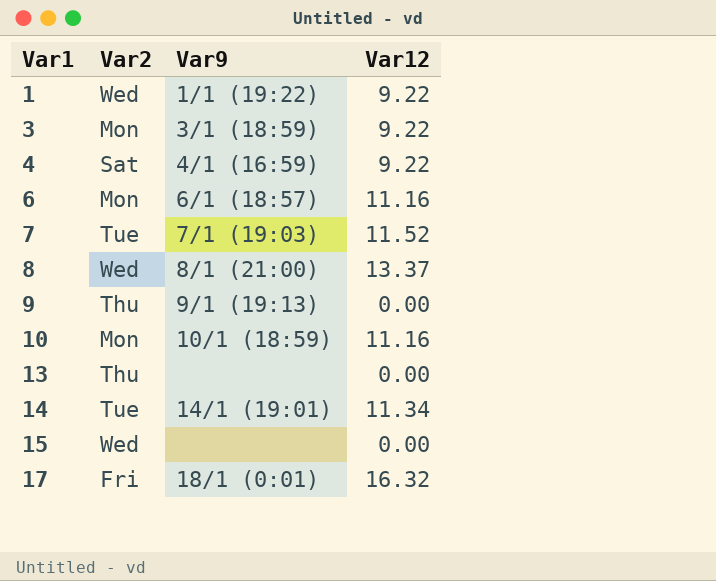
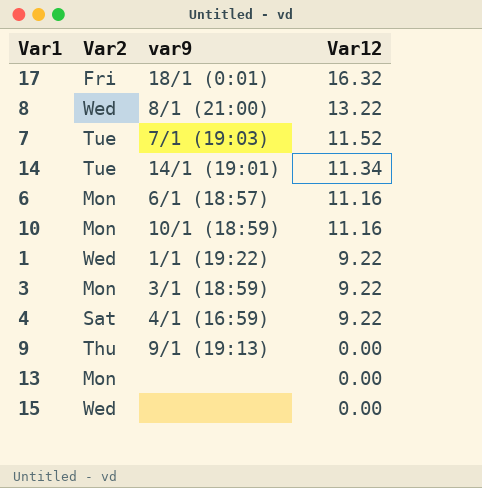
row order: Var1 ascending -> Var12 descending
column name: Var9 -> var9
8 | Var12: 13.37 -> 13.22
13 | Var2: Thu -> Mon

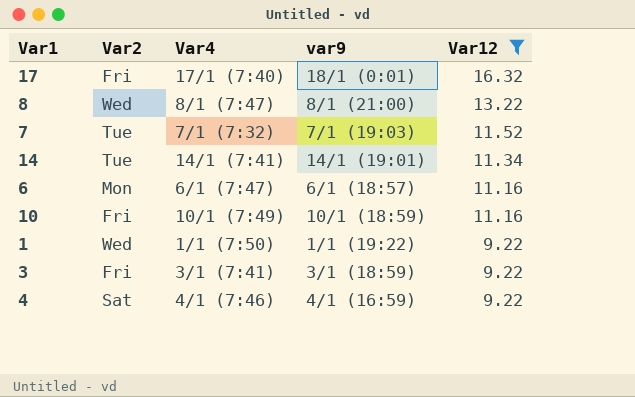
filter: none -> Var12 != 0.00
column Var4 | position: none -> 3
10 | Var2: Mon -> Fri
3 | Var2: Mon -> Fri

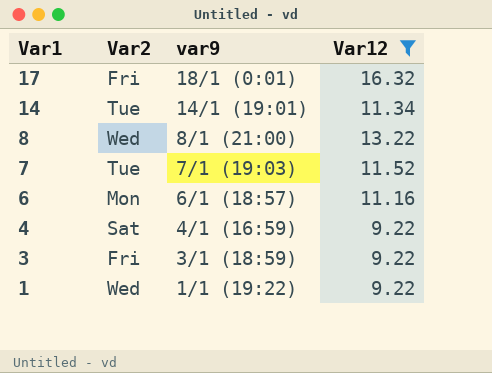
row order: Var12 descending -> Var1 descending
column Var4 | position: 3 -> none
row 10: Fri | 10/1 (7:49) | 10/1 (18:59) | 11.16 -> none

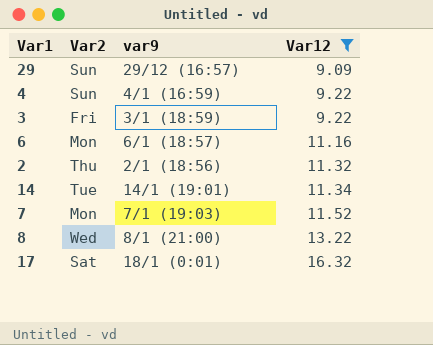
row order: Var1 descending -> Var12 ascending
row 1: Wed | 1/1 (19:22) | 9.22 -> none
row 29: none -> Sun | 29/12 (16:57) | 9.09
4 | Var2: Sat -> Sun
row 2: none -> Thu | 2/1 (18:56) | 11.32
7 | Var2: Tue -> Mon
17 | Var2: Fri -> Sat

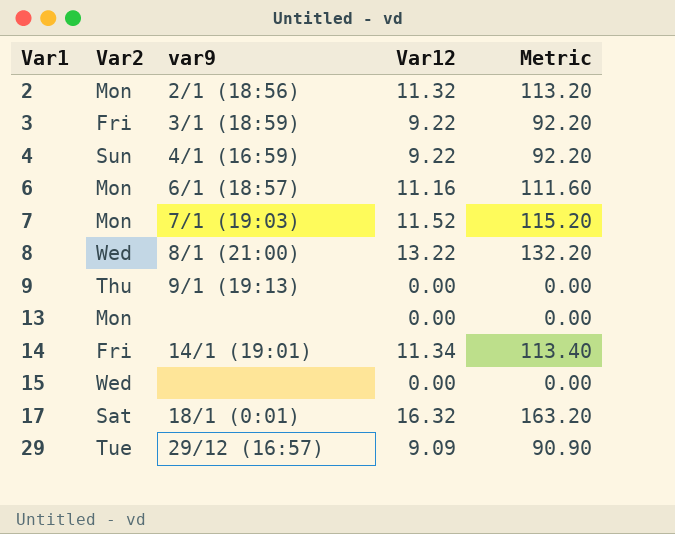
filter: Var12 != 0.00 -> none
row order: Var12 ascending -> Var1 ascending
column Metric | formula: none -> [Var12] * 10
2 | Var2: Thu -> Mon
14 | Var2: Tue -> Fri
29 | Var2: Sun -> Tue

